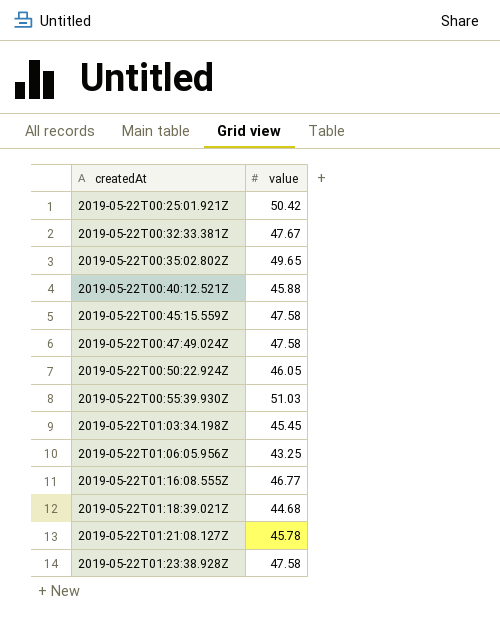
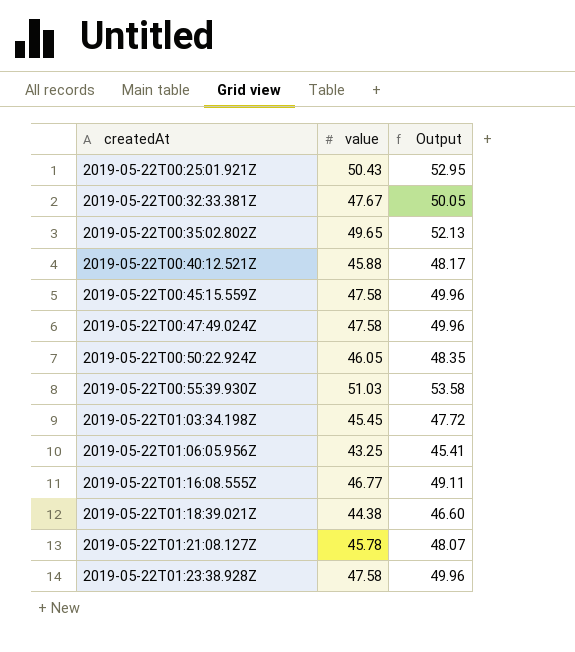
column Output | formula: none -> [value] * 1.05
2019-05-22T00:25:01.921Z | value: 50.42 -> 50.43
2019-05-22T01:18:39.021Z | value: 44.68 -> 44.38

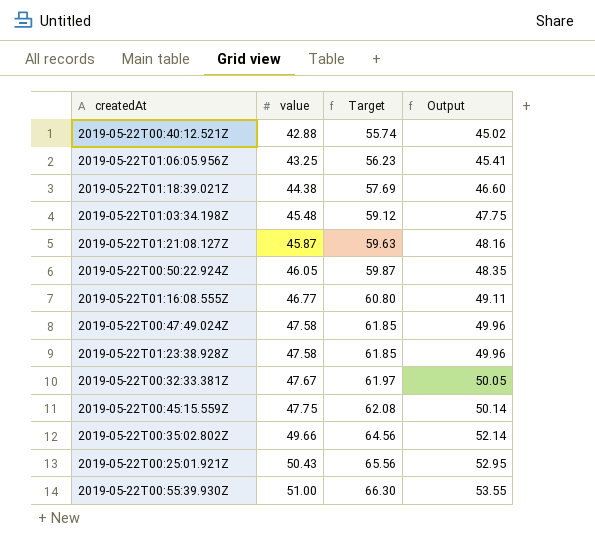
row order: createdAt ascending -> value ascending
column Target | formula: none -> [value] * 1.3
2019-05-22T00:40:12.521Z | value: 45.88 -> 42.88
2019-05-22T00:40:12.521Z | Output: 48.17 -> 45.02
2019-05-22T01:03:34.198Z | value: 45.45 -> 45.48
2019-05-22T01:03:34.198Z | Output: 47.72 -> 47.75
2019-05-22T01:21:08.127Z | value: 45.78 -> 45.87
2019-05-22T01:21:08.127Z | Output: 48.07 -> 48.16
2019-05-22T00:45:15.559Z | value: 47.58 -> 47.75
2019-05-22T00:45:15.559Z | Output: 49.96 -> 50.14
2019-05-22T00:35:02.802Z | value: 49.65 -> 49.66
2019-05-22T00:35:02.802Z | Output: 52.13 -> 52.14
2019-05-22T00:55:39.930Z | value: 51.03 -> 51.00
2019-05-22T00:55:39.930Z | Output: 53.58 -> 53.55

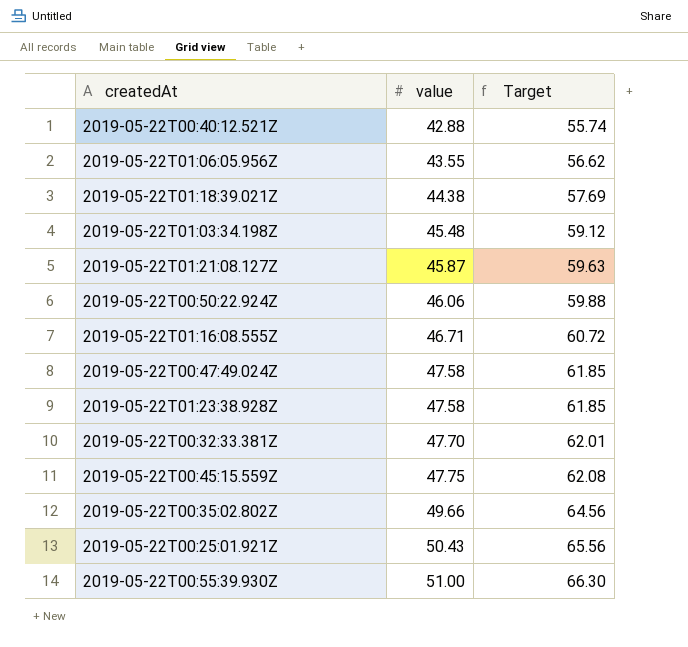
column Output | formula: [value] * 1.05 -> none
2019-05-22T01:06:05.956Z | value: 43.25 -> 43.55
2019-05-22T01:06:05.956Z | Target: 56.23 -> 56.62
2019-05-22T00:50:22.924Z | value: 46.05 -> 46.06
2019-05-22T00:50:22.924Z | Target: 59.87 -> 59.88
2019-05-22T01:16:08.555Z | value: 46.77 -> 46.71
2019-05-22T01:16:08.555Z | Target: 60.80 -> 60.72
2019-05-22T00:32:33.381Z | value: 47.67 -> 47.70
2019-05-22T00:32:33.381Z | Target: 61.97 -> 62.01

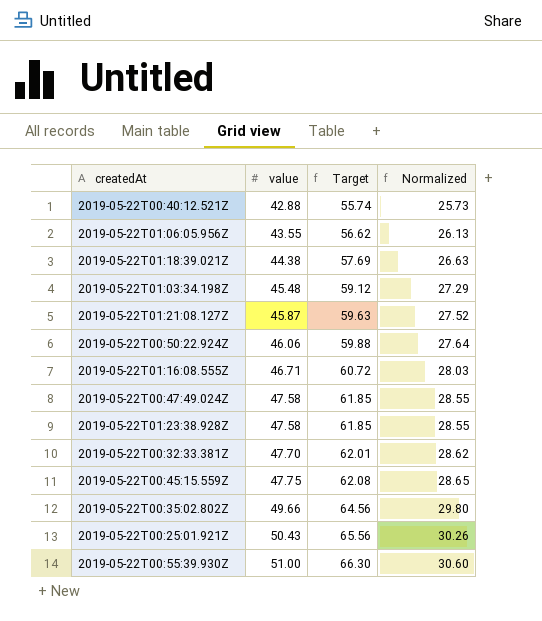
column Normalized | formula: none -> [value] * 0.6

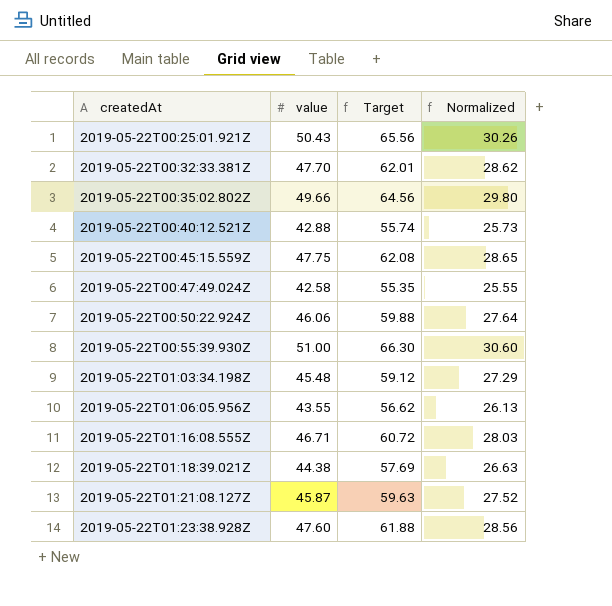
row order: value ascending -> createdAt ascending
2019-05-22T00:47:49.024Z | value: 47.58 -> 42.58
2019-05-22T00:47:49.024Z | Target: 61.85 -> 55.35
2019-05-22T00:47:49.024Z | Normalized: 28.55 -> 25.55
2019-05-22T01:23:38.928Z | value: 47.58 -> 47.60
2019-05-22T01:23:38.928Z | Target: 61.85 -> 61.88
2019-05-22T01:23:38.928Z | Normalized: 28.55 -> 28.56

